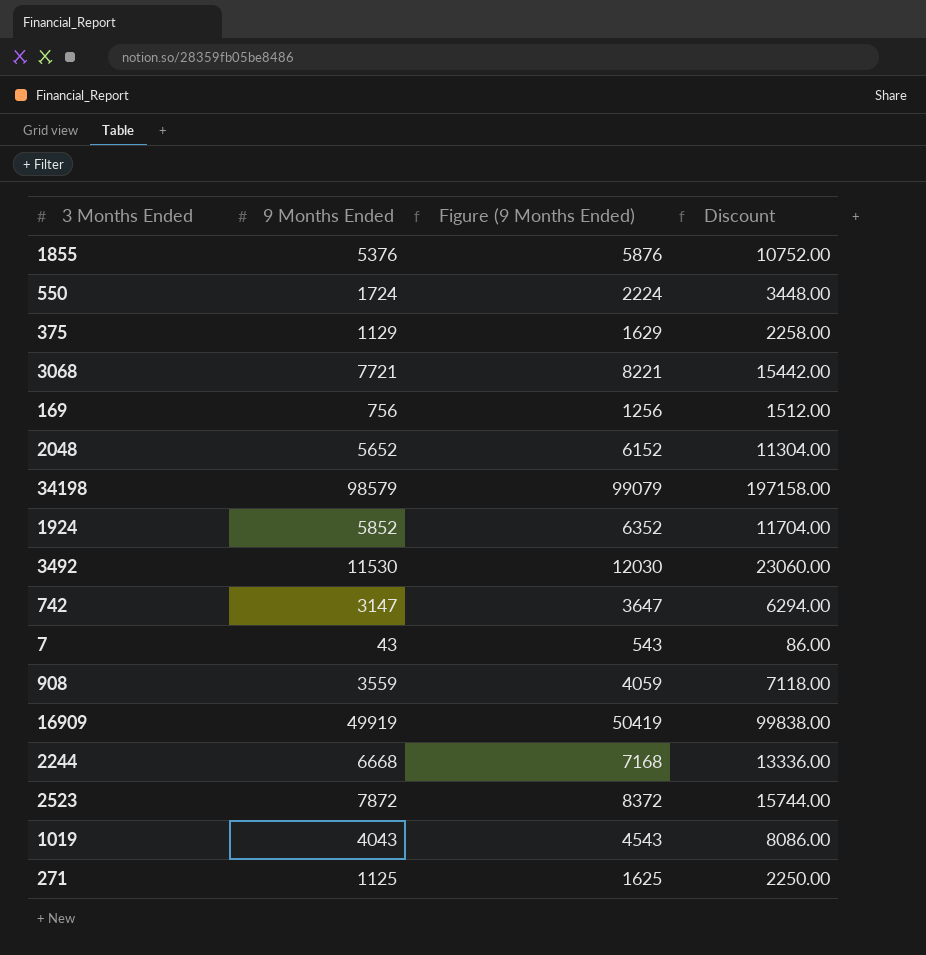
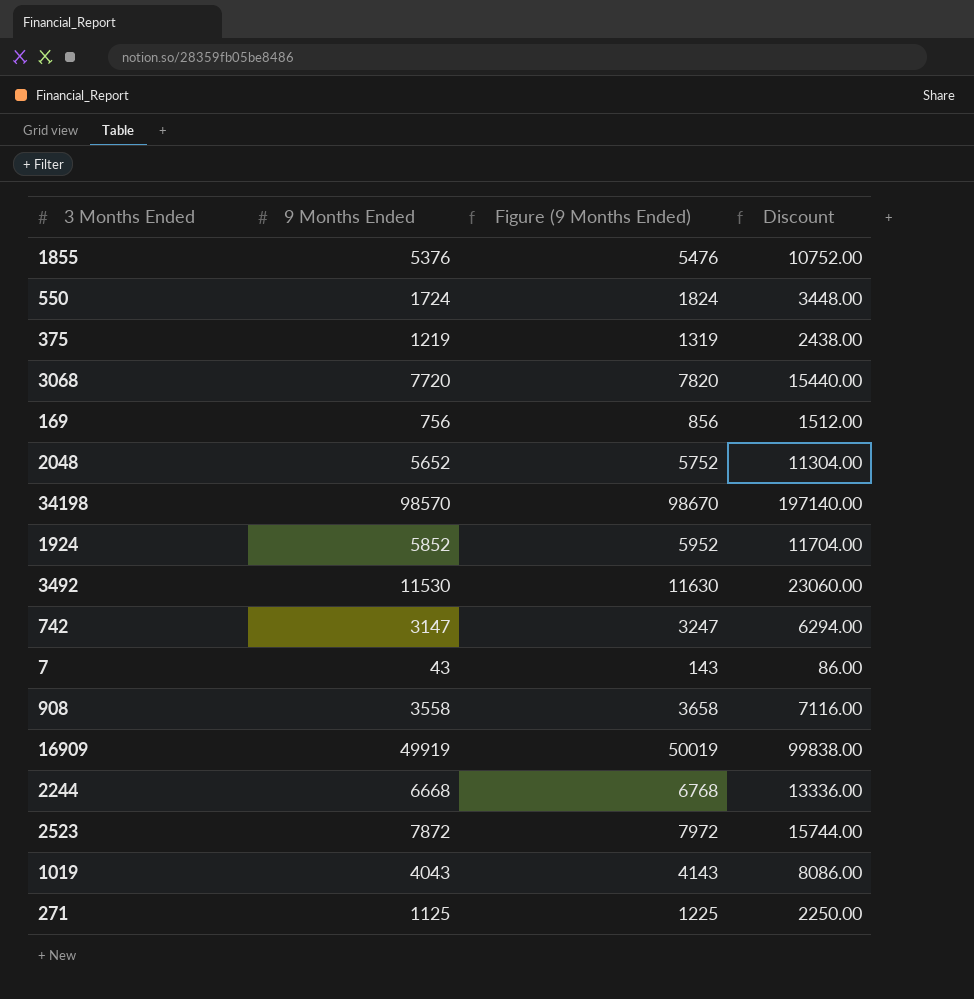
column Figure (9 Months Ended) | formula: [9 Months Ended] + 500 -> [9 Months Ended] + 100
375 | 9 Months Ended: 1129 -> 1219
375 | Discount: 2258.00 -> 2438.00
3068 | 9 Months Ended: 7721 -> 7720
3068 | Discount: 15442.00 -> 15440.00
34198 | 9 Months Ended: 98579 -> 98570
34198 | Discount: 197158.00 -> 197140.00
908 | 9 Months Ended: 3559 -> 3558
908 | Discount: 7118.00 -> 7116.00

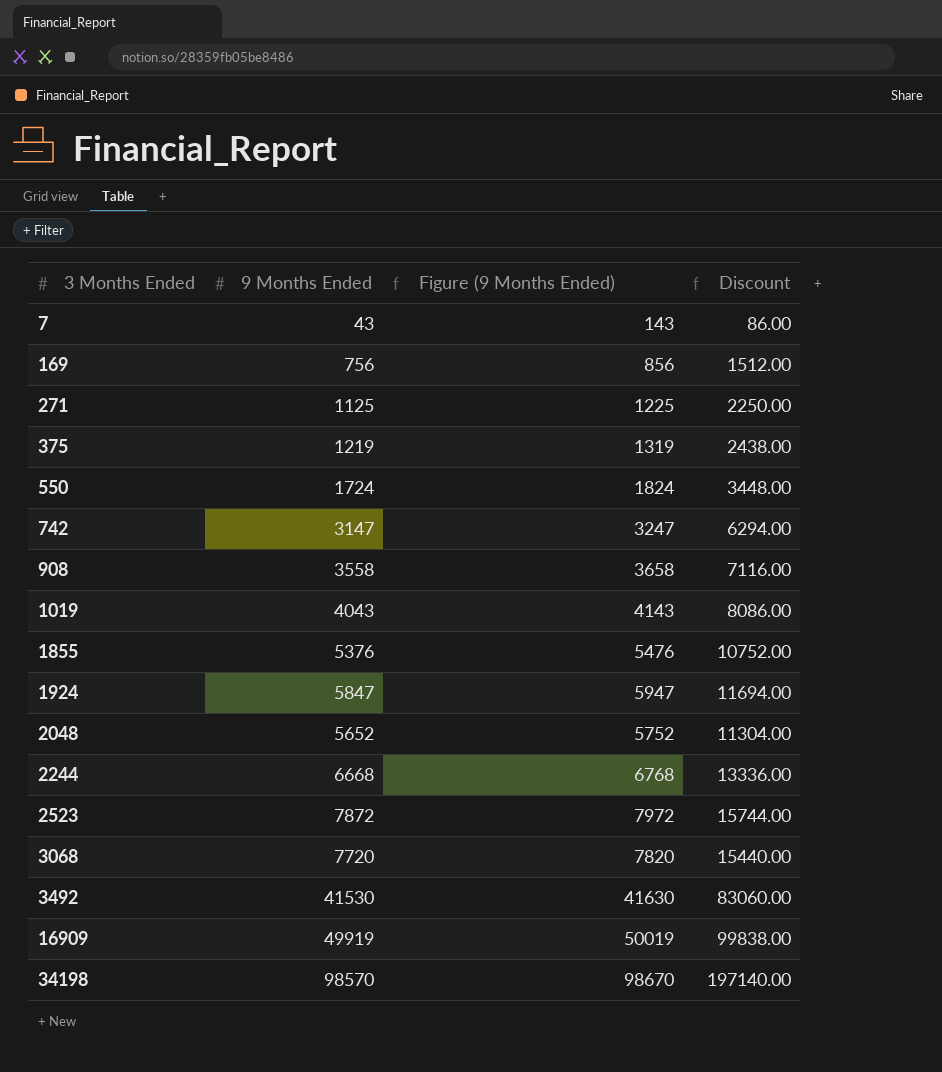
row order: none -> 3 Months Ended ascending
1924 | 9 Months Ended: 5852 -> 5847
1924 | Figure (9 Months Ended): 5952 -> 5947
1924 | Discount: 11704.00 -> 11694.00
3492 | 9 Months Ended: 11530 -> 41530
3492 | Figure (9 Months Ended): 11630 -> 41630
3492 | Discount: 23060.00 -> 83060.00

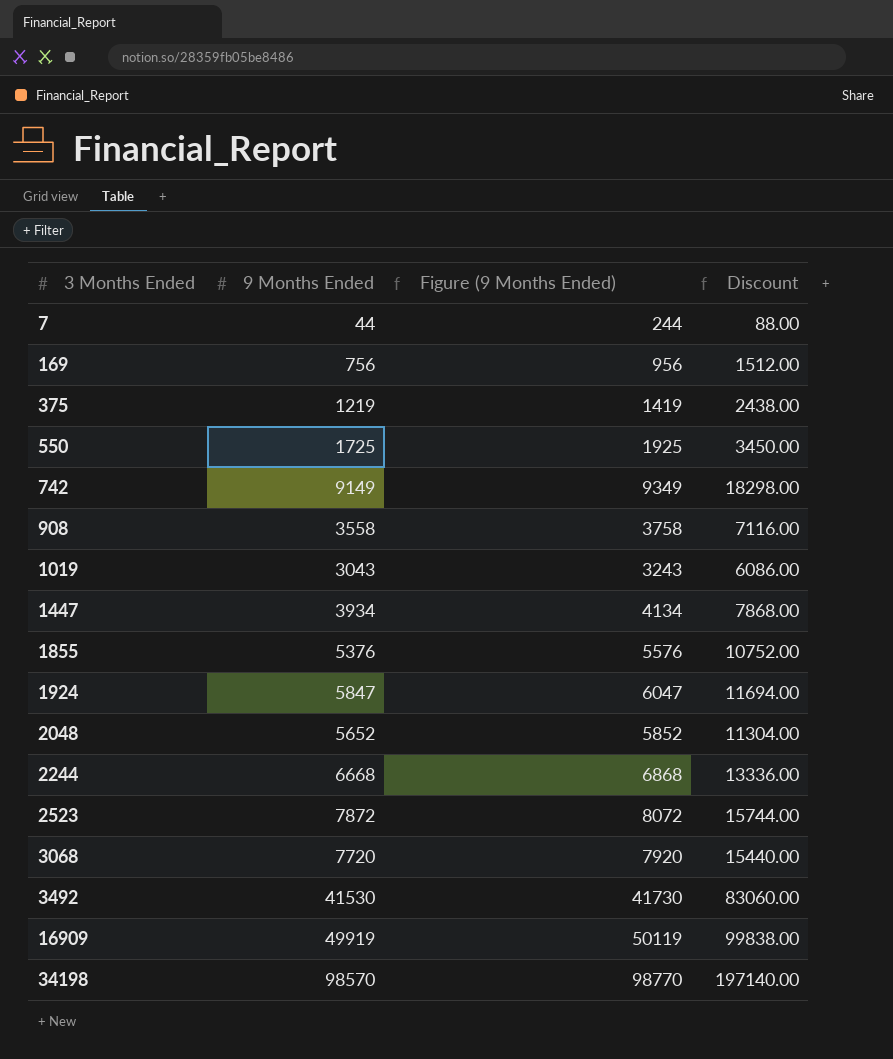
column Figure (9 Months Ended) | formula: [9 Months Ended] + 100 -> [9 Months Ended] + 200
row 271: 1125 | 1225 | 2250.00 -> none
7 | 9 Months Ended: 43 -> 44
7 | Discount: 86.00 -> 88.00
550 | 9 Months Ended: 1724 -> 1725
550 | Discount: 3448.00 -> 3450.00
742 | 9 Months Ended: 3147 -> 9149
742 | Discount: 6294.00 -> 18298.00
1019 | 9 Months Ended: 4043 -> 3043
1019 | Discount: 8086.00 -> 6086.00
row 1447: none -> 3934 | 4134 | 7868.00

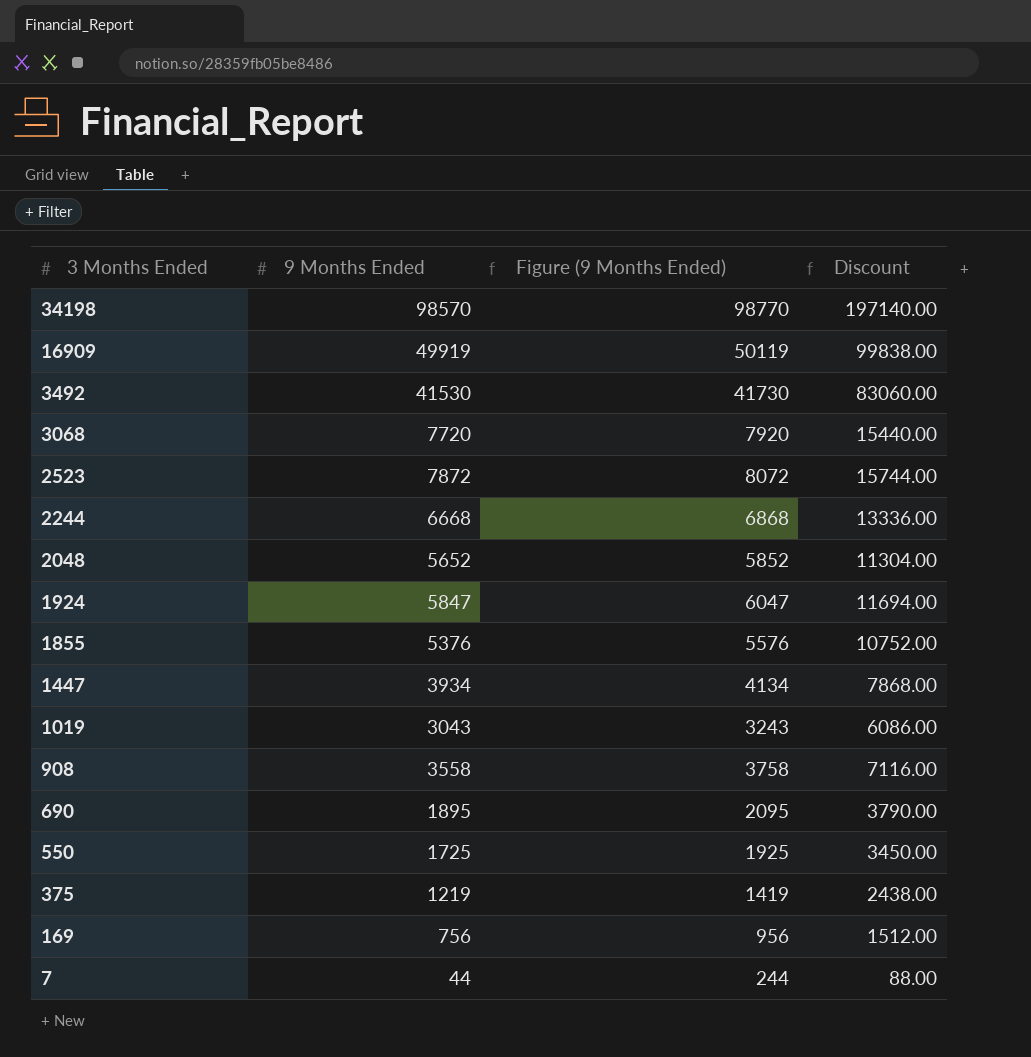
row order: 3 Months Ended ascending -> 3 Months Ended descending
row 742: 9149 | 9349 | 18298.00 -> none
row 690: none -> 1895 | 2095 | 3790.00

